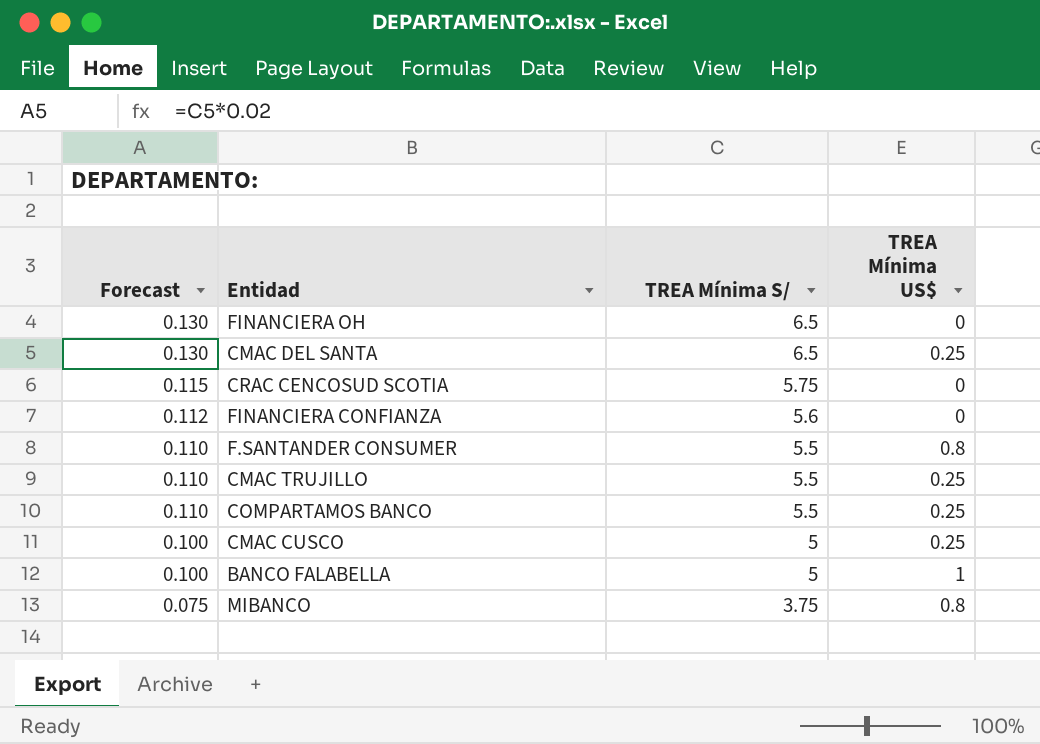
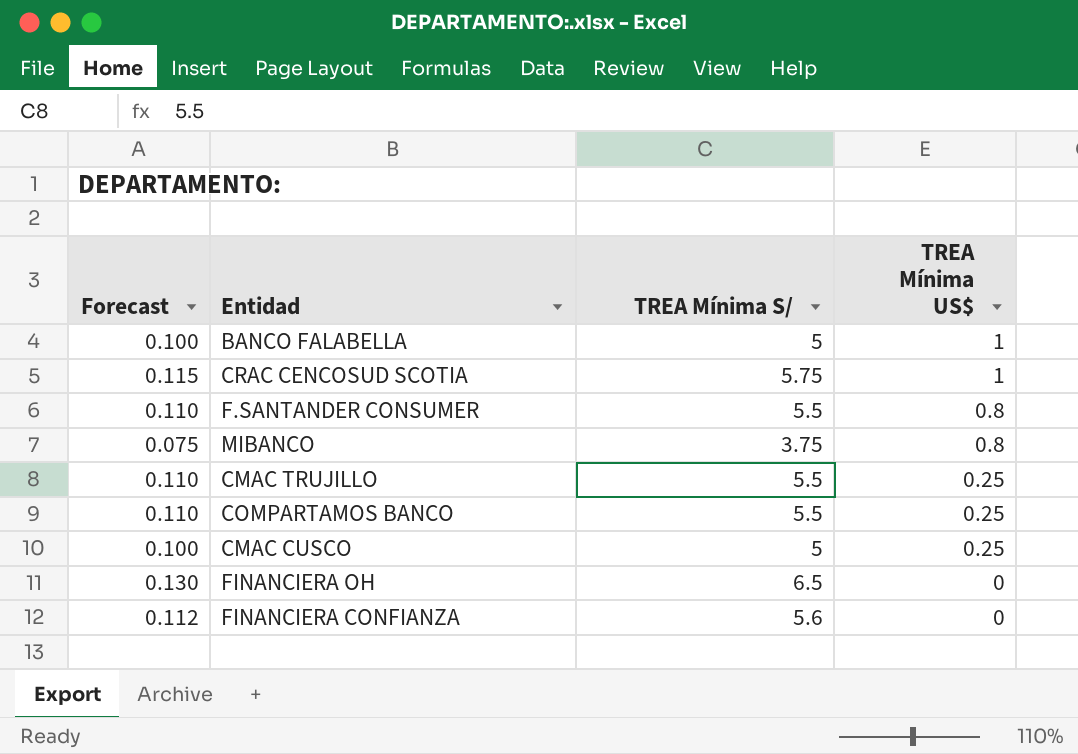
row order: Forecast descending -> TREA Mínima US$ descending
row CMAC DEL SANTA: 0.130 | 6.5 | 0.25 -> none
CRAC CENCOSUD SCOTIA | TREA Mínima US$: 0 -> 1

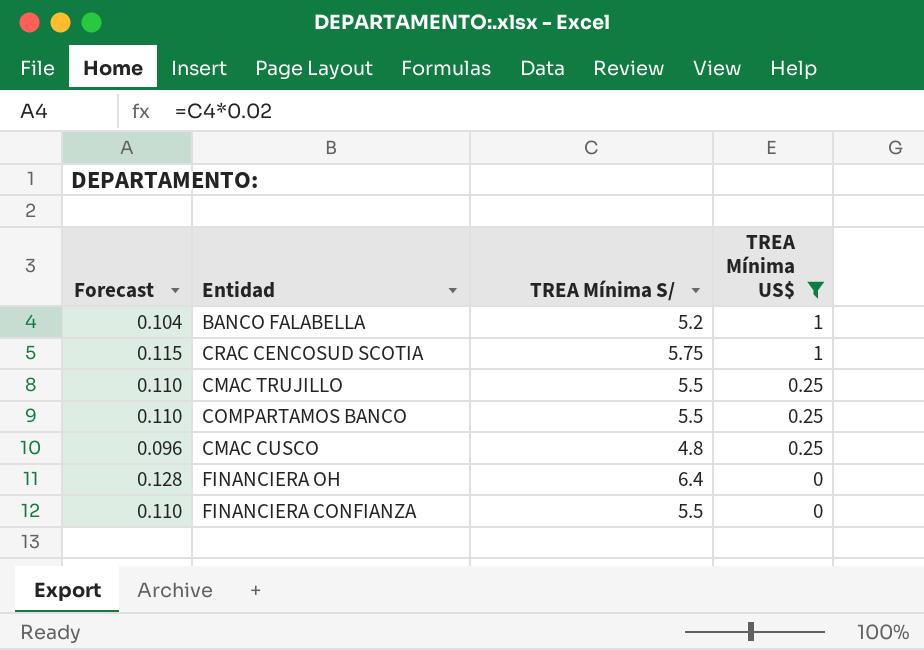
filter: none -> TREA Mínima US$ != 0.8
BANCO FALABELLA | Forecast: 0.100 -> 0.104
BANCO FALABELLA | TREA Mínima S/: 5 -> 5.2
CMAC CUSCO | Forecast: 0.100 -> 0.096
CMAC CUSCO | TREA Mínima S/: 5 -> 4.8
FINANCIERA OH | Forecast: 0.130 -> 0.128
FINANCIERA OH | TREA Mínima S/: 6.5 -> 6.4
FINANCIERA CONFIANZA | Forecast: 0.112 -> 0.110
FINANCIERA CONFIANZA | TREA Mínima S/: 5.6 -> 5.5

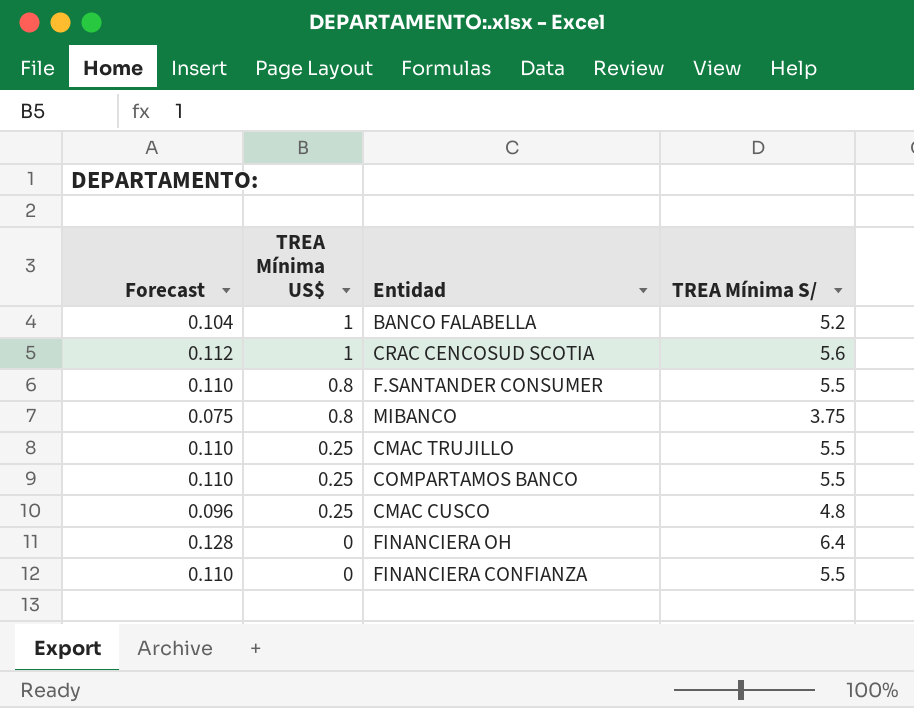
filter: TREA Mínima US$ != 0.8 -> none
column TREA Mínima US$ | position: 4 -> 2
CRAC CENCOSUD SCOTIA | Forecast: 0.115 -> 0.112
CRAC CENCOSUD SCOTIA | TREA Mínima S/: 5.75 -> 5.6

